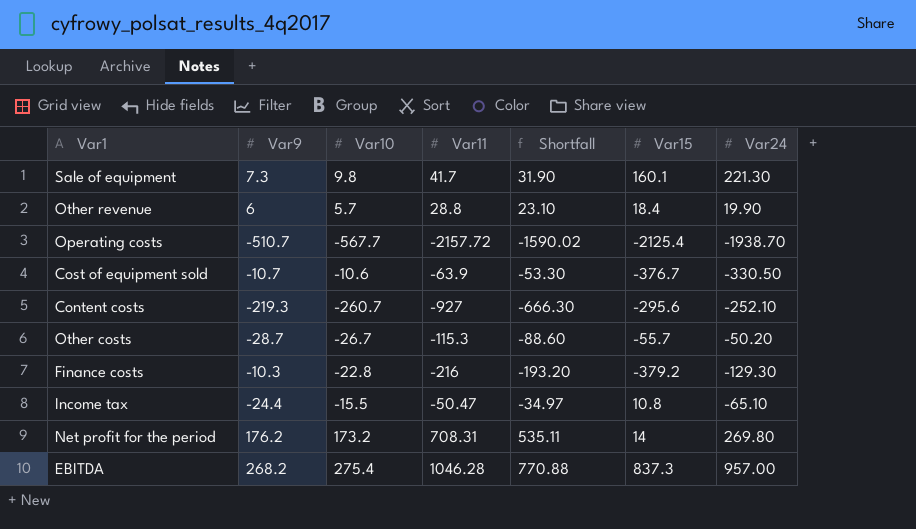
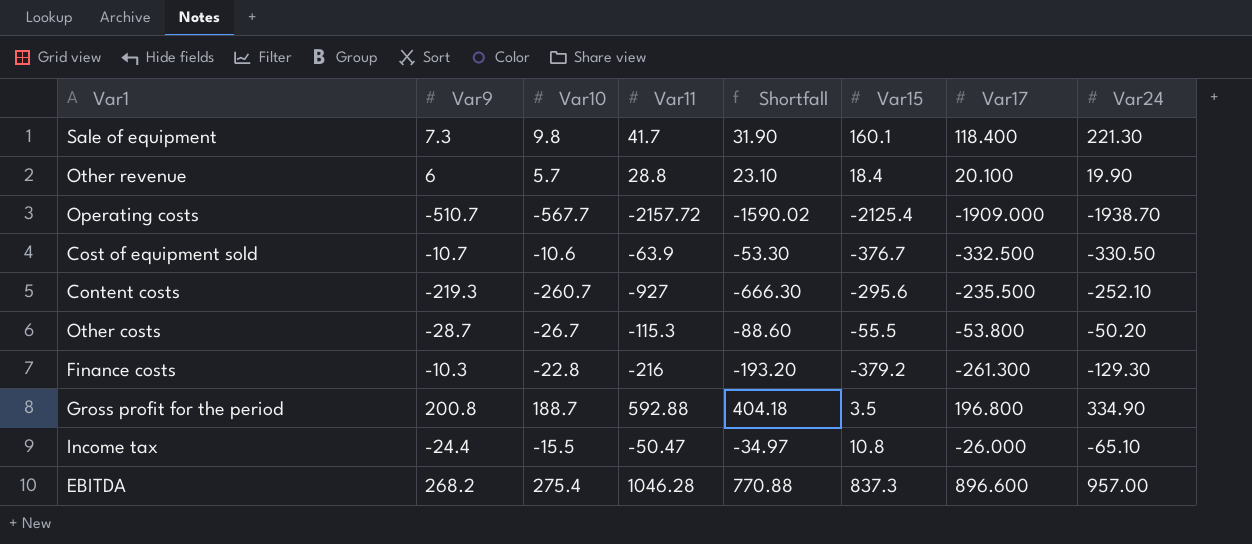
column Var17 | position: none -> 7
row Net profit for the period: 176.2 | 173.2 | 708.31 | 535.11 | 14 | 269.80 -> none
Other costs | Var15: -55.7 -> -55.5
row Gross profit for the period: none -> 200.8 | 188.7 | 592.88 | 404.18 | 3.5 | 196.800 | 334.90

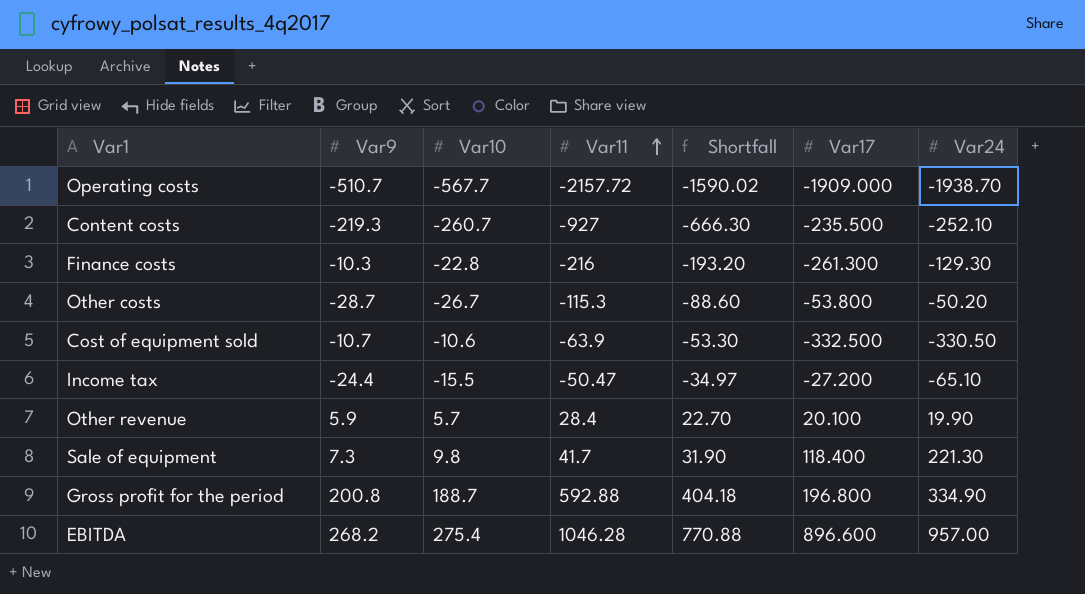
row order: none -> Var11 ascending
column Var15 | position: 6 -> none
Income tax | Var17: -26.000 -> -27.200
Other revenue | Var9: 6 -> 5.9
Other revenue | Var11: 28.8 -> 28.4
Other revenue | Shortfall: 23.10 -> 22.70

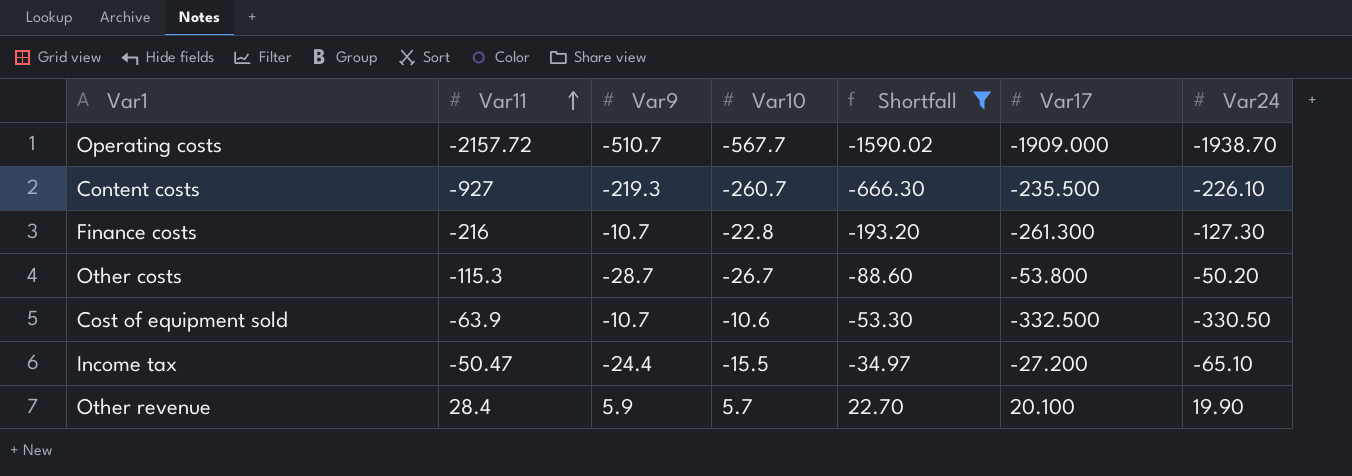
filter: none -> Shortfall <= 22.70
column Var11 | position: 4 -> 2
Content costs | Var24: -252.10 -> -226.10
Finance costs | Var9: -10.3 -> -10.7
Finance costs | Var24: -129.30 -> -127.30

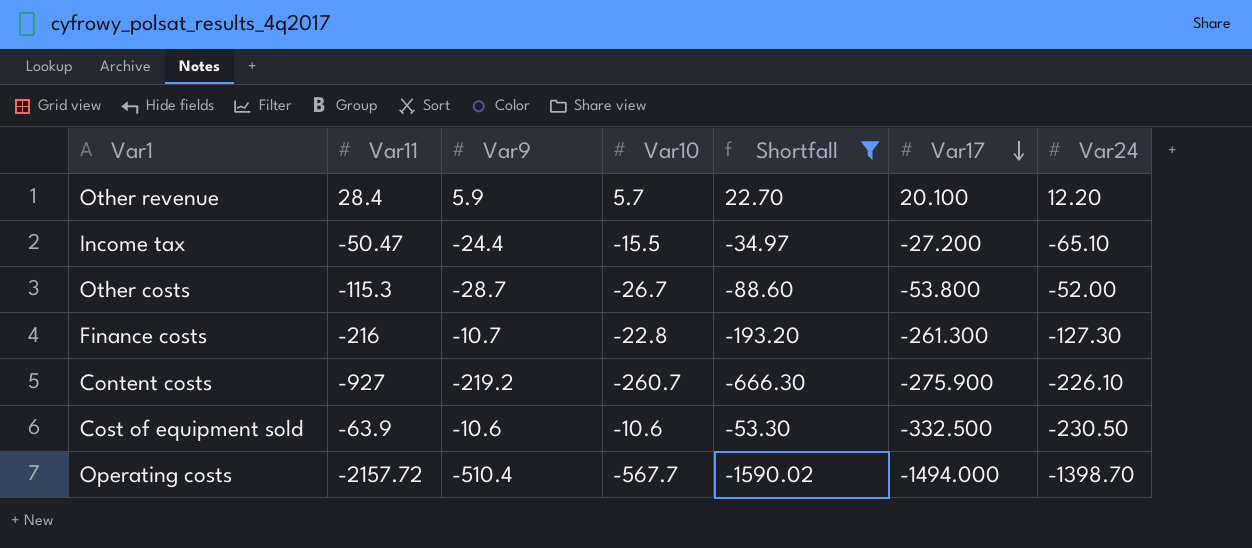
row order: Var11 ascending -> Var17 descending
Other revenue | Var24: 19.90 -> 12.20
Other costs | Var24: -50.20 -> -52.00
Content costs | Var9: -219.3 -> -219.2
Content costs | Var17: -235.500 -> -275.900
Cost of equipment sold | Var9: -10.7 -> -10.6
Cost of equipment sold | Var24: -330.50 -> -230.50
Operating costs | Var9: -510.7 -> -510.4
Operating costs | Var17: -1909.000 -> -1494.000
Operating costs | Var24: -1938.70 -> -1398.70

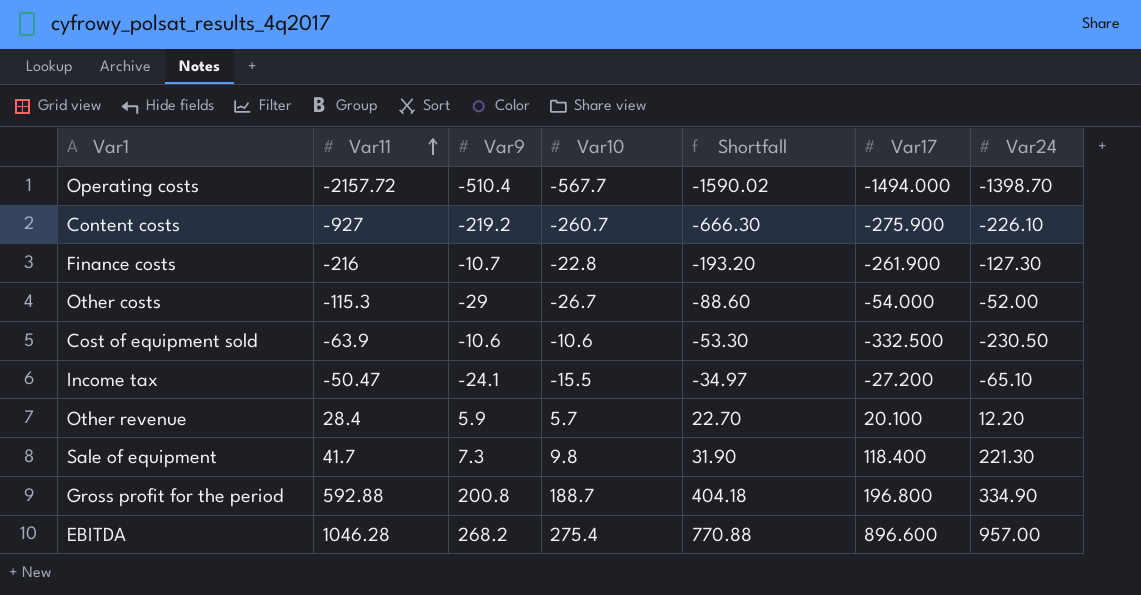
filter: Shortfall <= 22.70 -> none
row order: Var17 descending -> Var11 ascending
Finance costs | Var17: -261.300 -> -261.900
Other costs | Var9: -28.7 -> -29
Other costs | Var17: -53.800 -> -54.000
Income tax | Var9: -24.4 -> -24.1

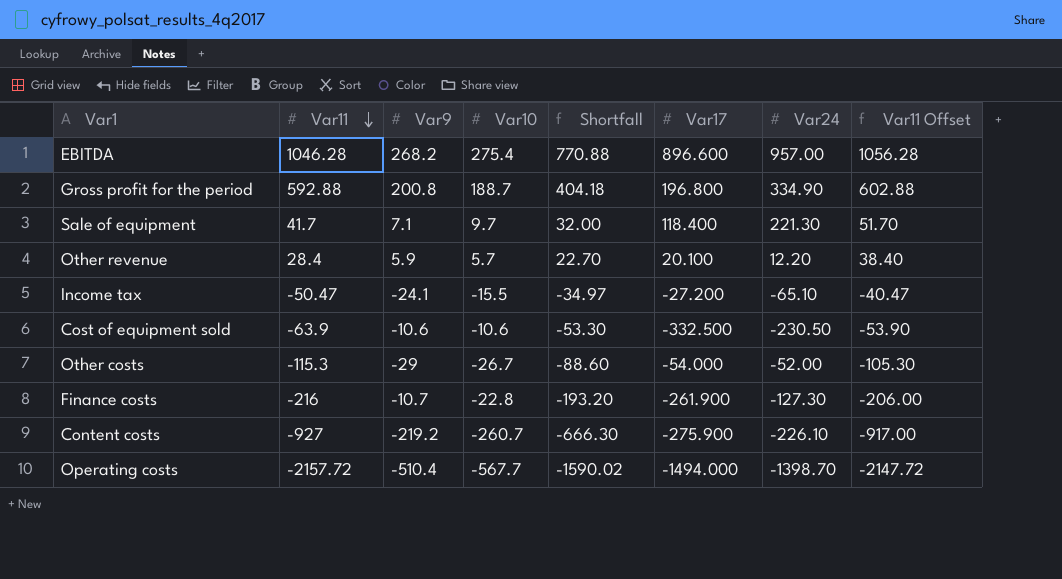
row order: Var11 ascending -> Var11 descending
column Var11 Offset | formula: none -> [Var11] + 10
Sale of equipment | Var9: 7.3 -> 7.1
Sale of equipment | Var10: 9.8 -> 9.7
Sale of equipment | Shortfall: 31.90 -> 32.00

